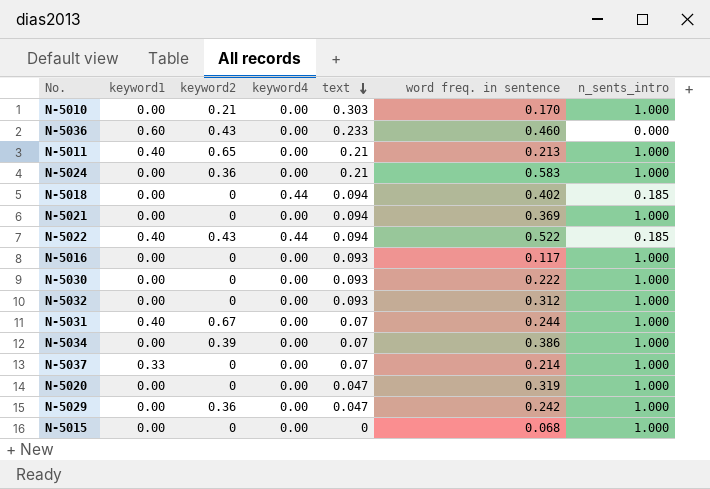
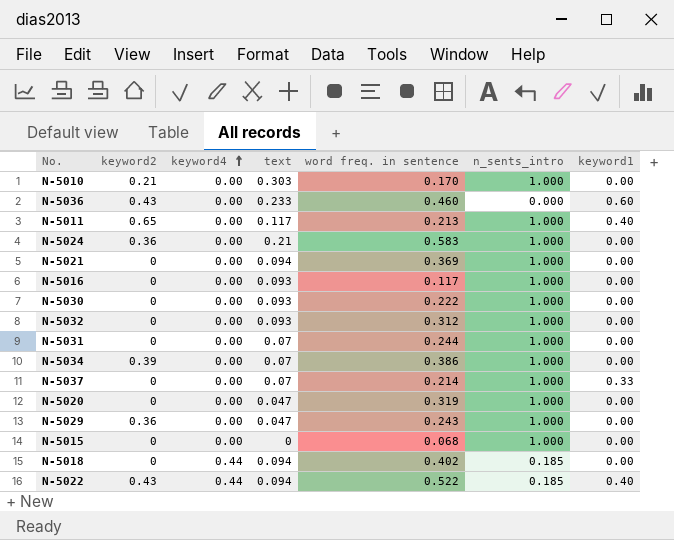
row order: text descending -> keyword4 ascending
column keyword1 | position: 2 -> 7
N-5011 | text: 0.21 -> 0.117
N-5031 | keyword2: 0.67 -> 0
N-5031 | keyword1: 0.40 -> 0.00
N-5029 | word freq. in sentence: 0.242 -> 0.243

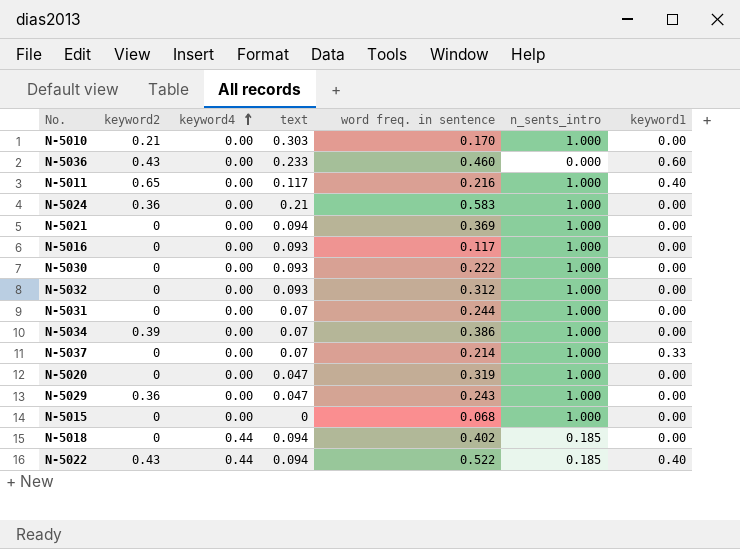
N-5011 | word freq. in sentence: 0.213 -> 0.216

